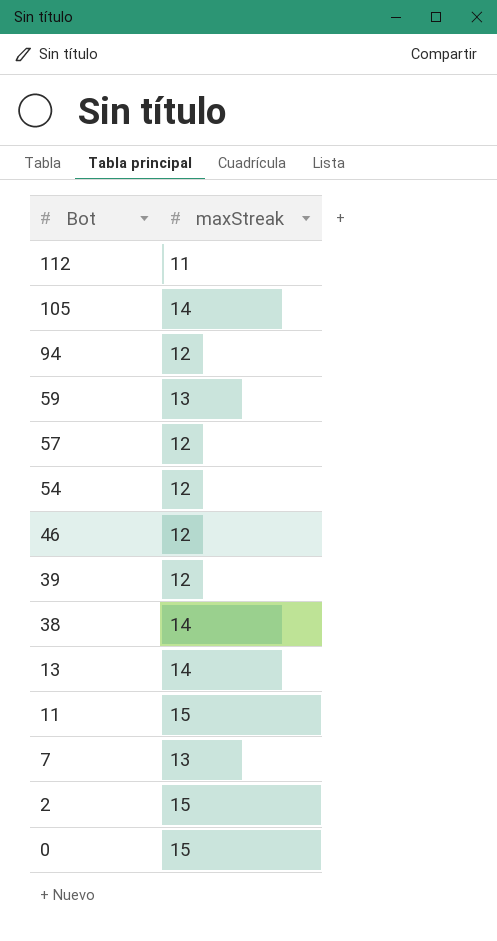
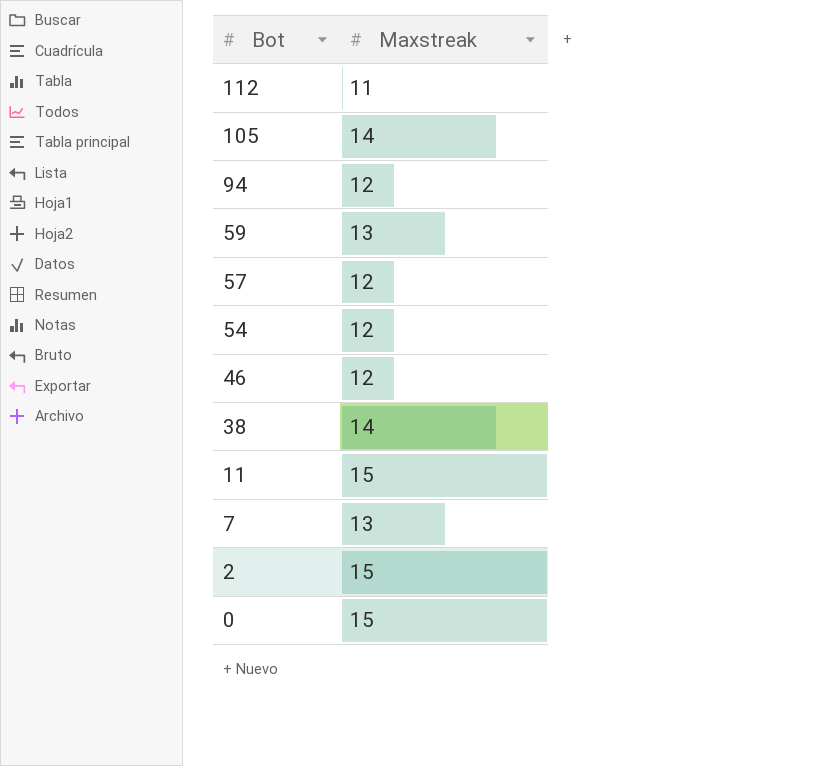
column name: maxStreak -> Maxstreak
row 39: 12 -> none
row 13: 14 -> none

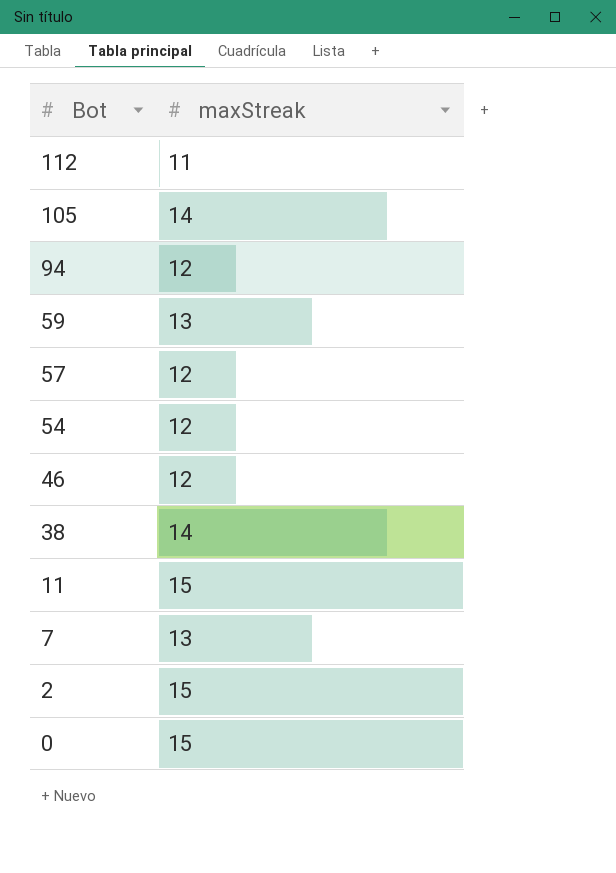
column name: Maxstreak -> maxStreak

